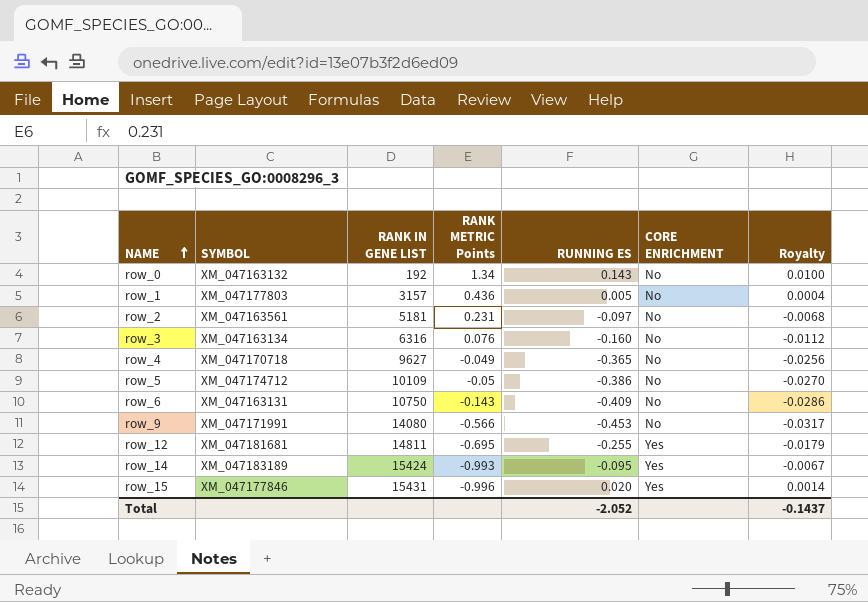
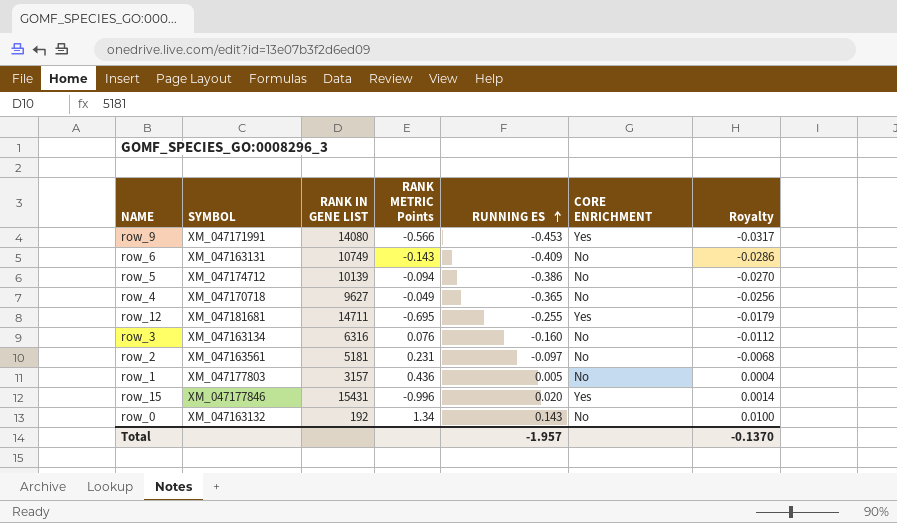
row order: NAME ascending -> RUNNING ES ascending
row row_14: XM_047183189 | 15424 | -0.993 | -0.095 | Yes | -0.0067 -> none
row_9 | CORE ENRICHMENT: No -> Yes
row_6 | RANK IN GENE LIST: 10750 -> 10749
row_5 | RANK IN GENE LIST: 10109 -> 10139
row_5 | RANK METRIC Points: -0.05 -> -0.094
row_12 | RANK IN GENE LIST: 14811 -> 14711
Total | RUNNING ES: -2.052 -> -1.957
Total | Royalty: -0.1437 -> -0.1370

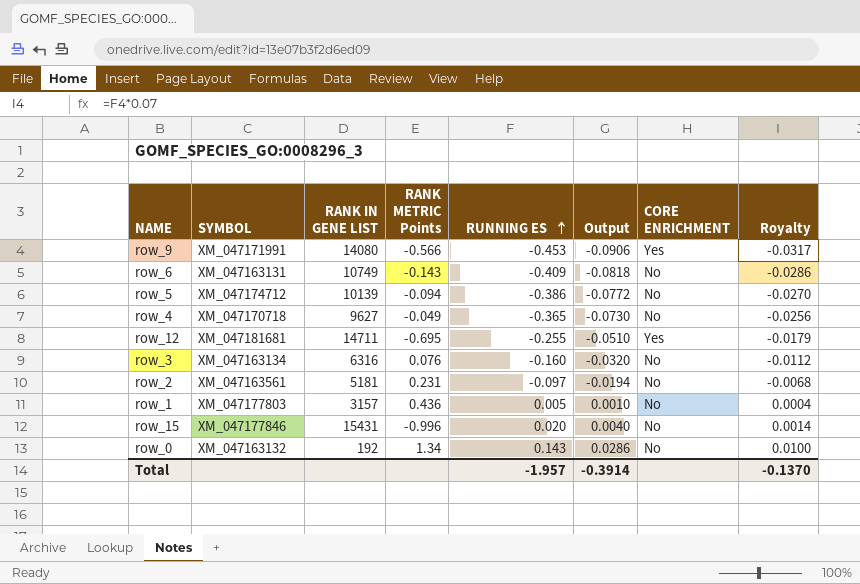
column Output | formula: none -> [RUNNING ES] * 0.2
row_15 | CORE ENRICHMENT: Yes -> No

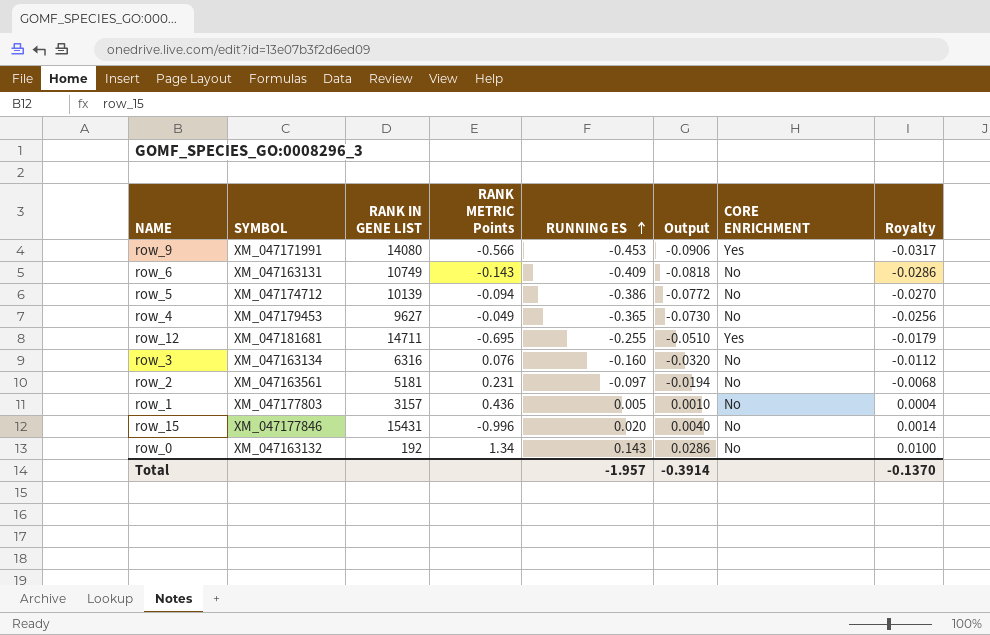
row_4 | SYMBOL: XM_047170718 -> XM_047179453

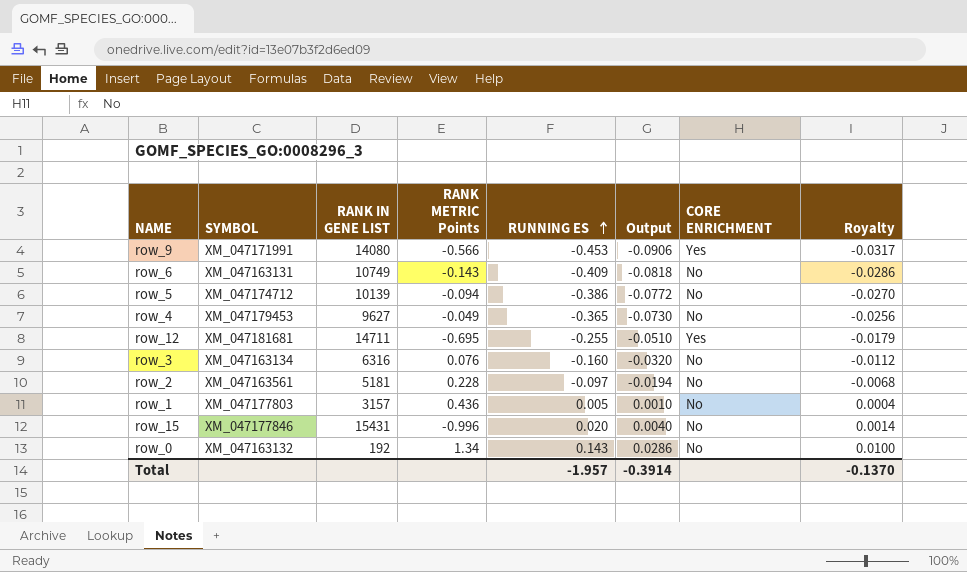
row_2 | RANK METRIC Points: 0.231 -> 0.228

